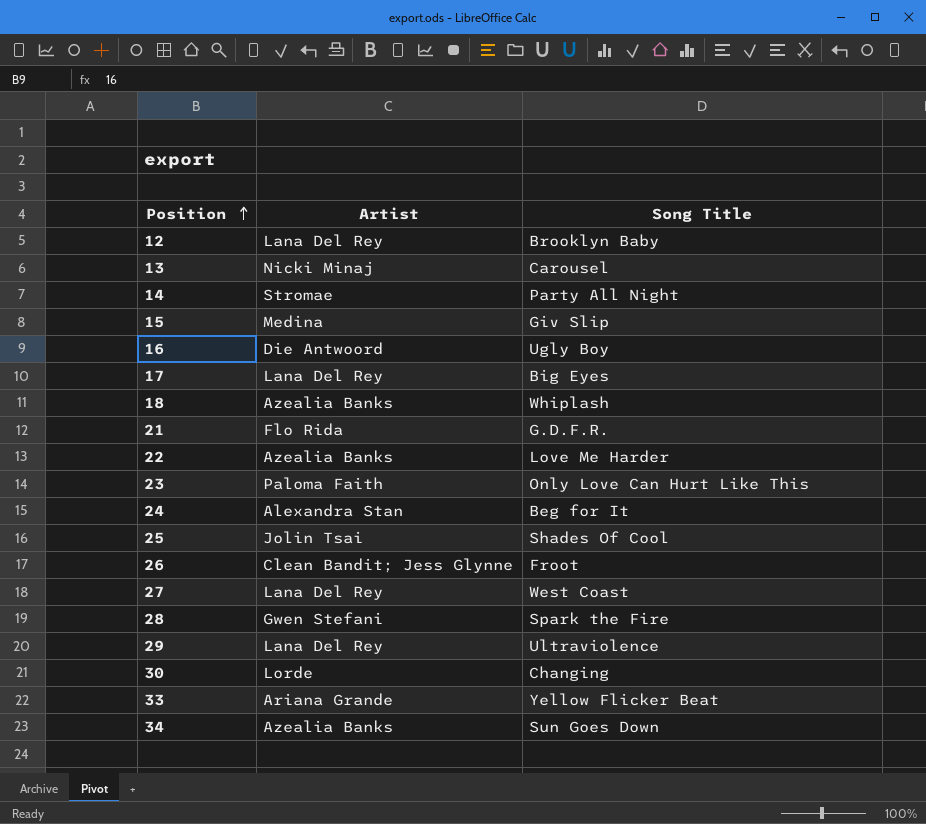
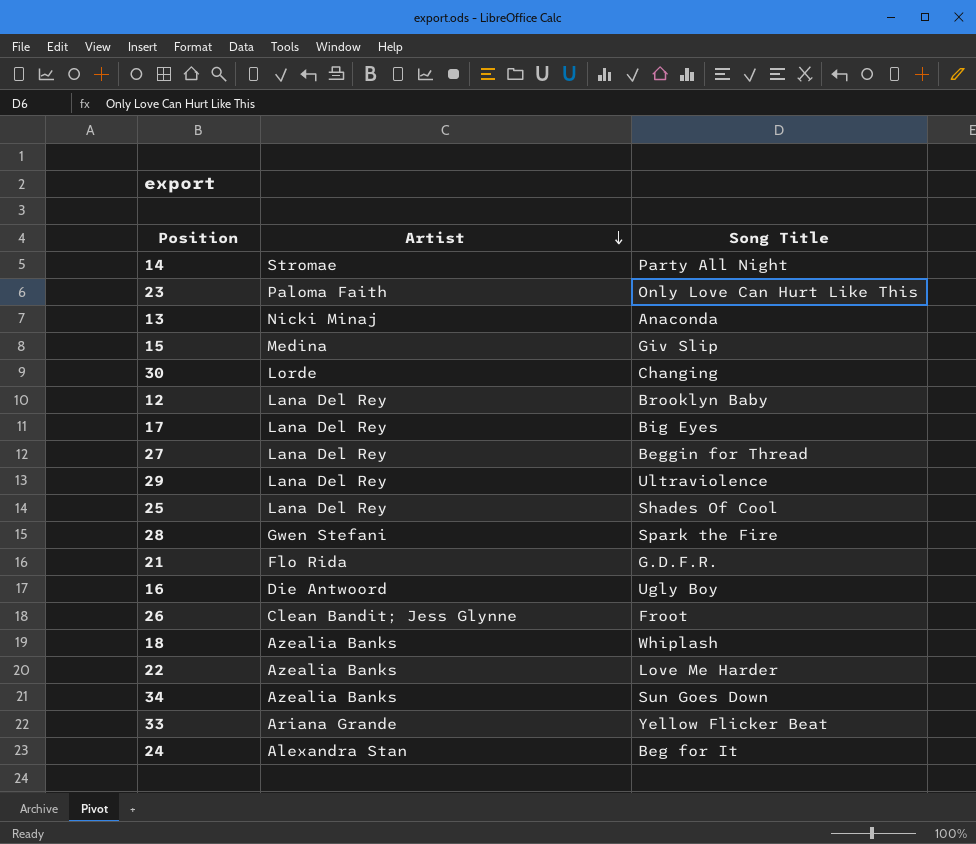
row order: Position ascending -> Artist descending
13 | Song Title: Carousel -> Anaconda
27 | Song Title: West Coast -> Beggin for Thread
25 | Artist: Jolin Tsai -> Lana Del Rey

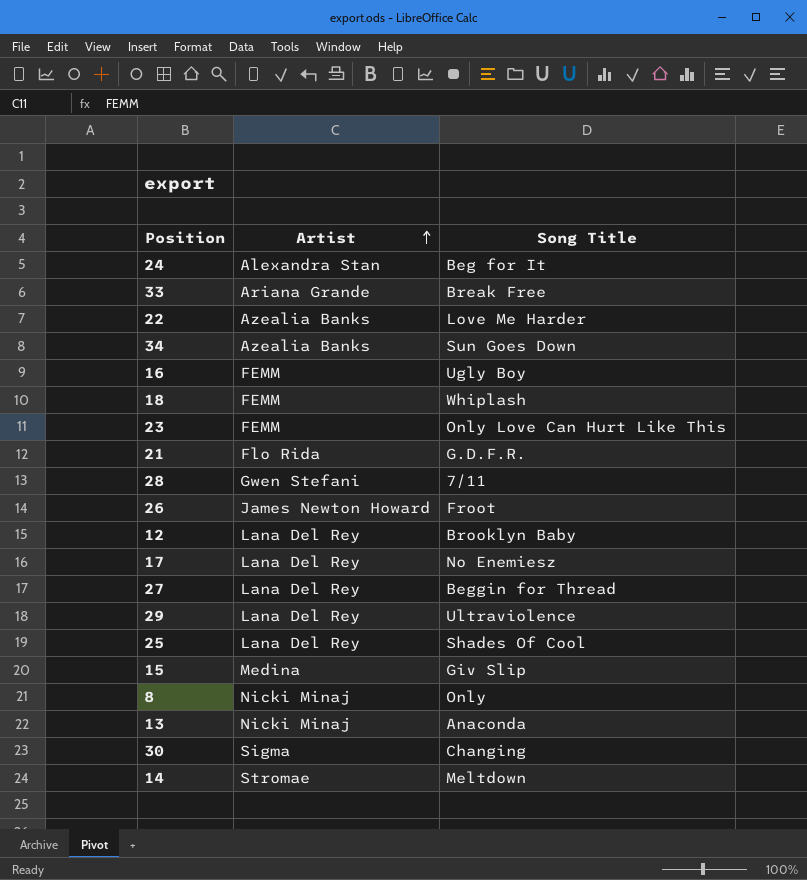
row order: Artist descending -> Artist ascending
33 | Song Title: Yellow Flicker Beat -> Break Free
16 | Artist: Die Antwoord -> FEMM
18 | Artist: Azealia Banks -> FEMM
23 | Artist: Paloma Faith -> FEMM
28 | Song Title: Spark the Fire -> 7/11
26 | Artist: Clean Bandit; Jess Glynne -> James Newton Howard
17 | Song Title: Big Eyes -> No Enemiesz
row 8: none -> Nicki Minaj | Only
30 | Artist: Lorde -> Sigma
14 | Song Title: Party All Night -> Meltdown

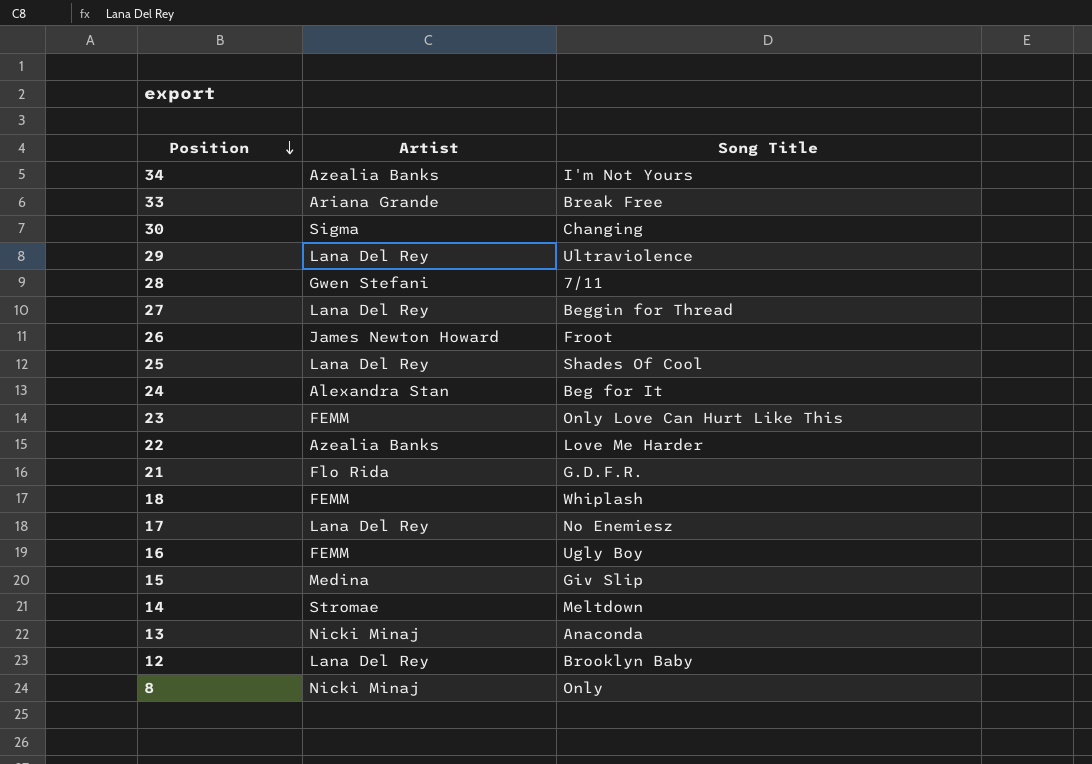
row order: Artist ascending -> Position descending
34 | Song Title: Sun Goes Down -> I'm Not Yours

